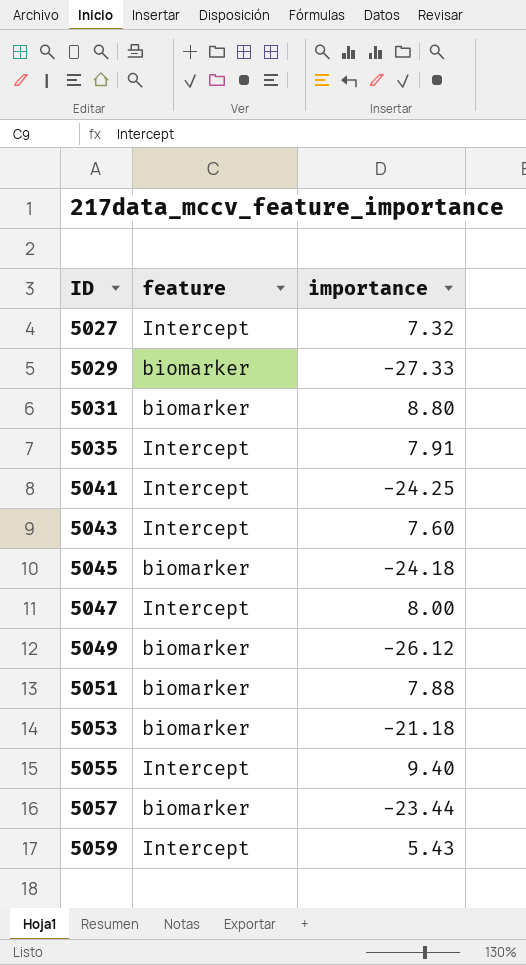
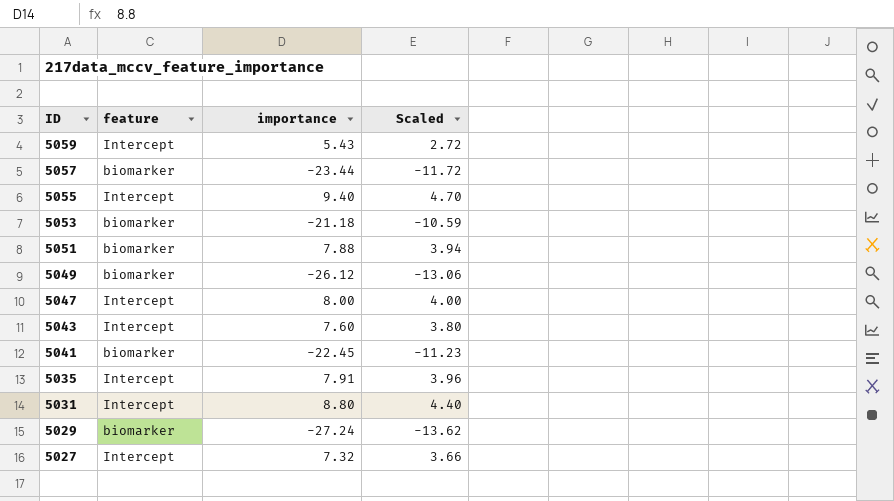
row order: ID ascending -> ID descending
column Scaled | formula: none -> [importance] * 0.5
row 5045: biomarker | -24.18 -> none
5041 | feature: Intercept -> biomarker
5041 | importance: -24.25 -> -22.45
5031 | feature: biomarker -> Intercept
5029 | importance: -27.33 -> -27.24

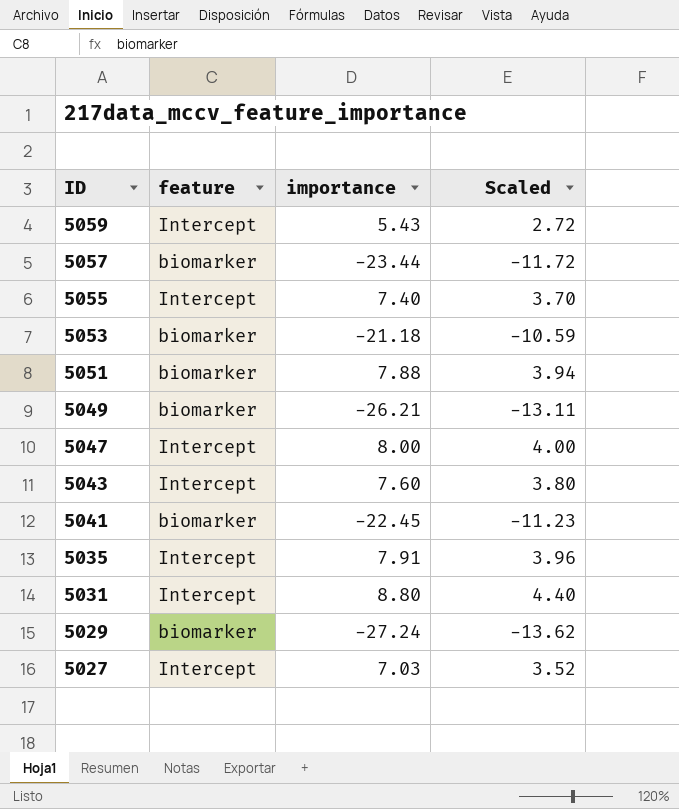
5055 | importance: 9.40 -> 7.40
5055 | Scaled: 4.70 -> 3.70
5049 | importance: -26.12 -> -26.21
5049 | Scaled: -13.06 -> -13.11
5027 | importance: 7.32 -> 7.03
5027 | Scaled: 3.66 -> 3.52

